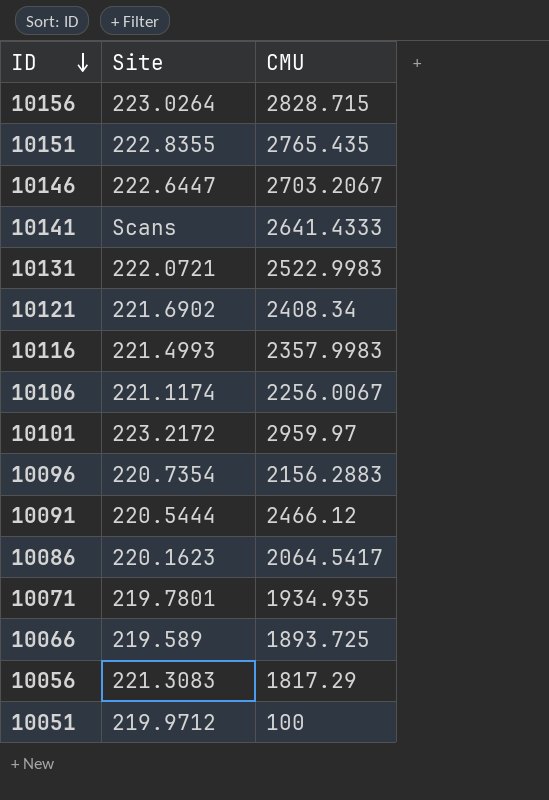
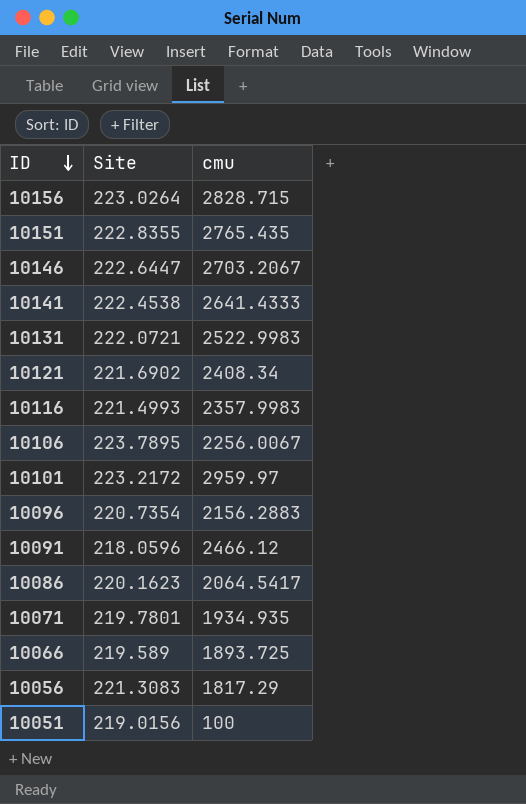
column name: CMU -> cmu
10141 | Site: Scans -> 222.4538
10106 | Site: 221.1174 -> 223.7895
10091 | Site: 220.5444 -> 218.0596
10051 | Site: 219.9712 -> 219.0156

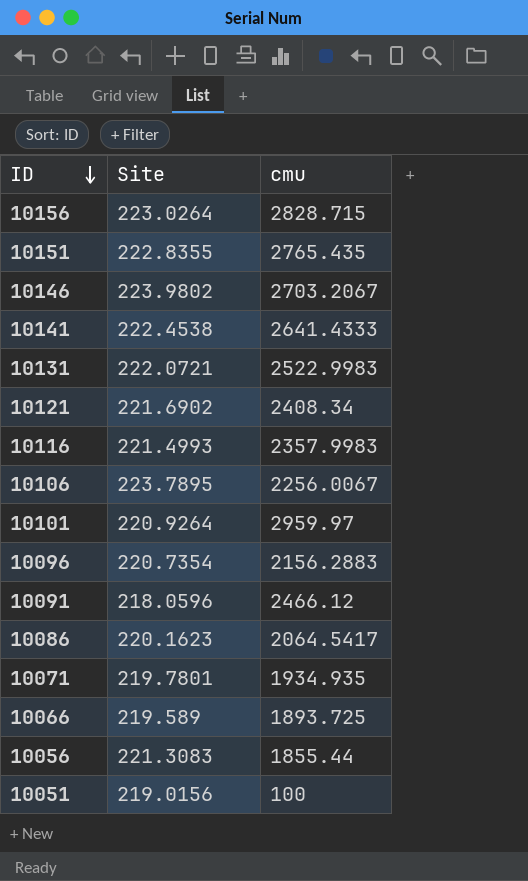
10146 | Site: 222.6447 -> 223.9802
10101 | Site: 223.2172 -> 220.9264
10056 | cmu: 1817.29 -> 1855.44

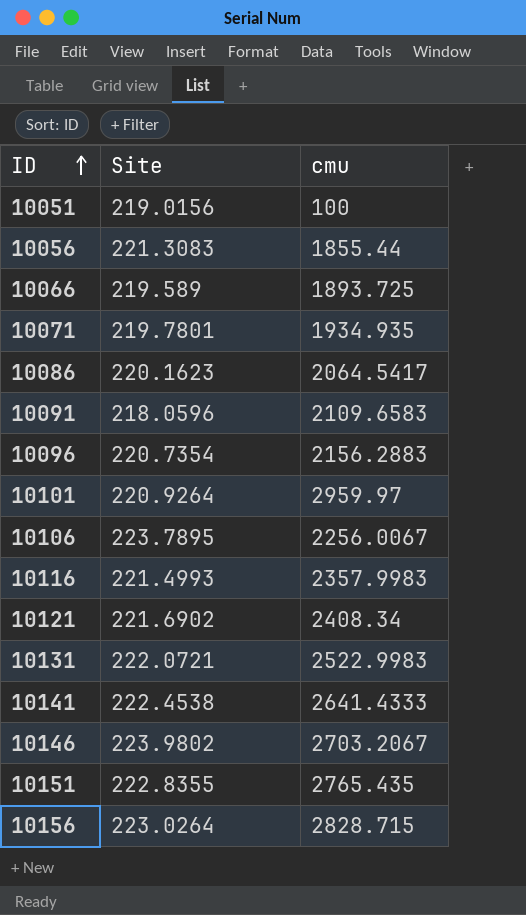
row order: ID descending -> ID ascending
10091 | cmu: 2466.12 -> 2109.6583

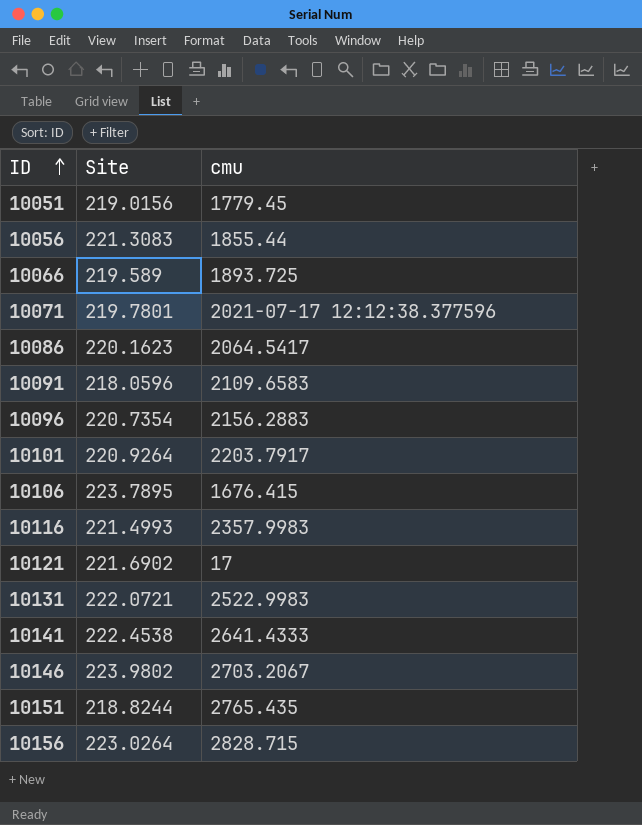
10051 | cmu: 100 -> 1779.45
10071 | cmu: 1934.935 -> 2021-07-17 12:12:38.377596
10101 | cmu: 2959.97 -> 2203.7917
10106 | cmu: 2256.0067 -> 1676.415
10121 | cmu: 2408.34 -> 17
10151 | Site: 222.8355 -> 218.8244

